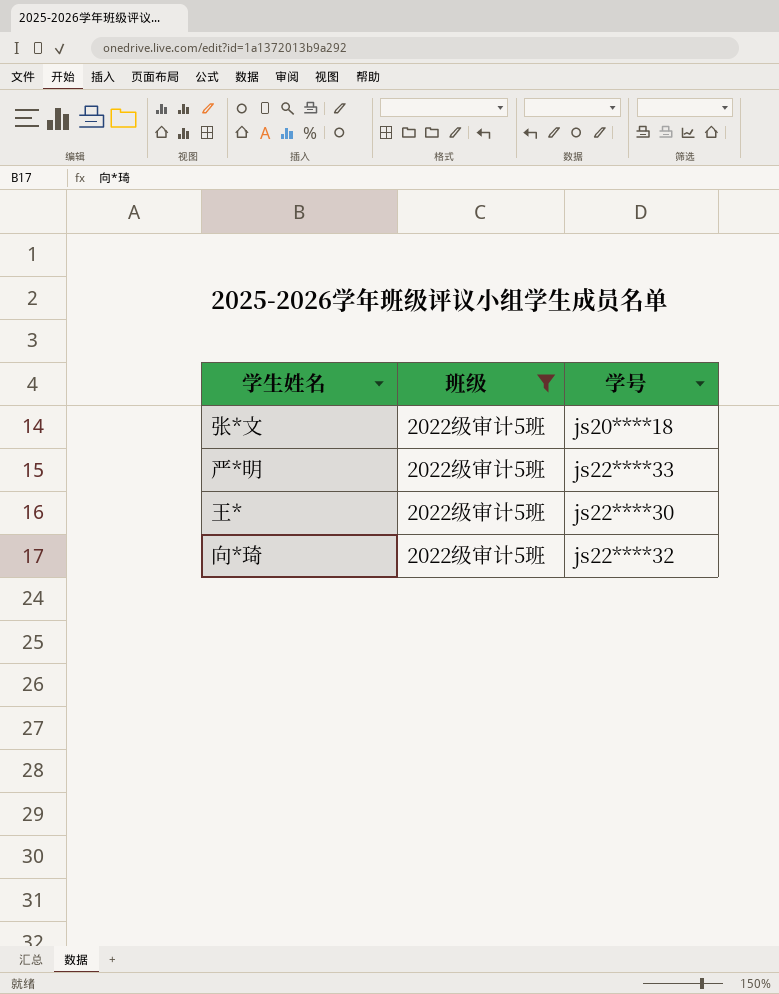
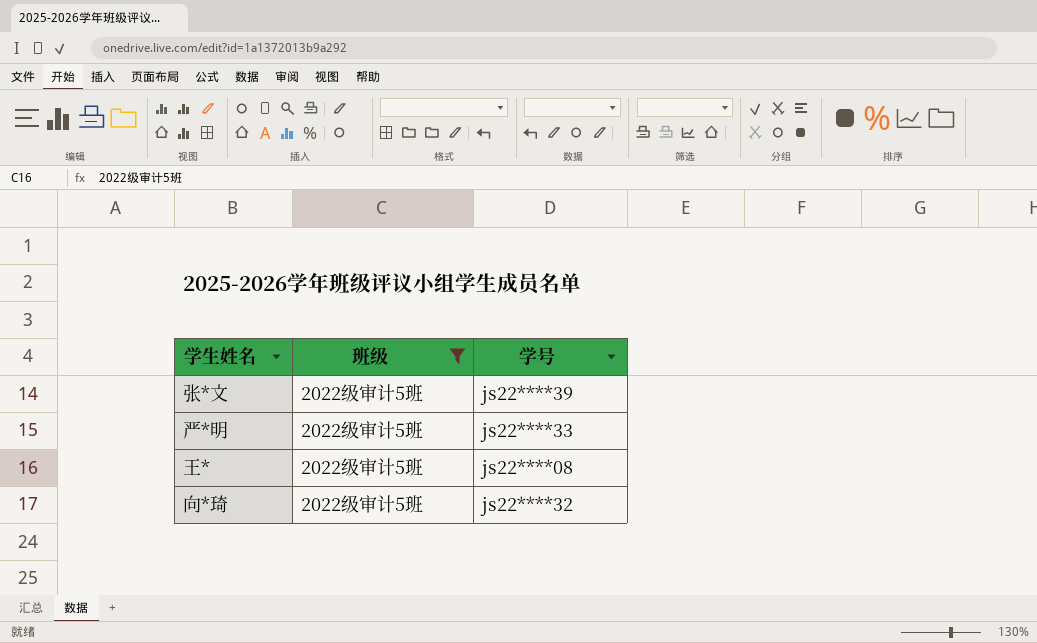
张*文 | 学号: js20****18 -> js22****39
王* | 学号: js22****30 -> js22****08

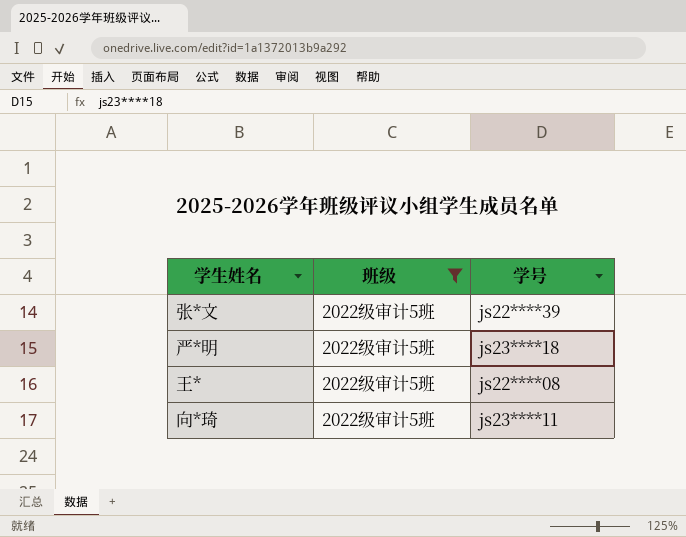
严*明 | 学号: js22****33 -> js23****18
向*琦 | 学号: js22****32 -> js23****11

